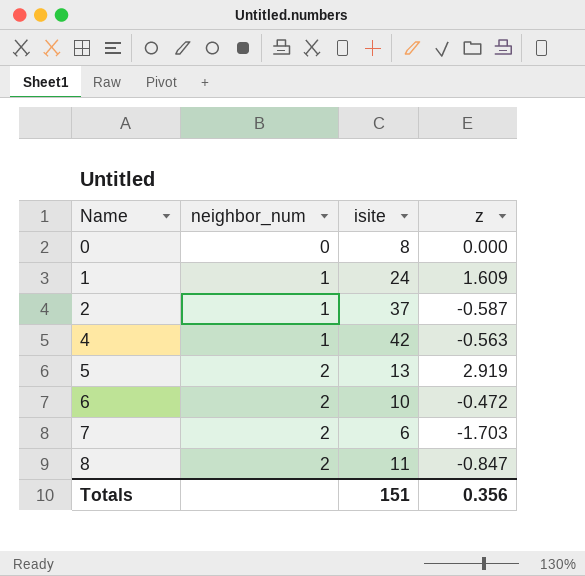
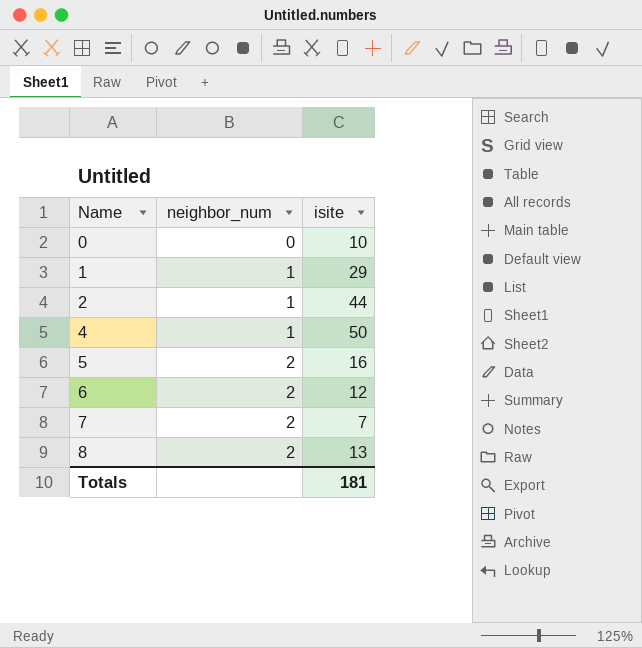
column z | position: 4 -> none
0 | isite: 8 -> 10
1 | isite: 24 -> 29
2 | isite: 37 -> 44
4 | isite: 42 -> 50
5 | isite: 13 -> 16
6 | isite: 10 -> 12
7 | isite: 6 -> 7
8 | isite: 11 -> 13
Totals | isite: 151 -> 181

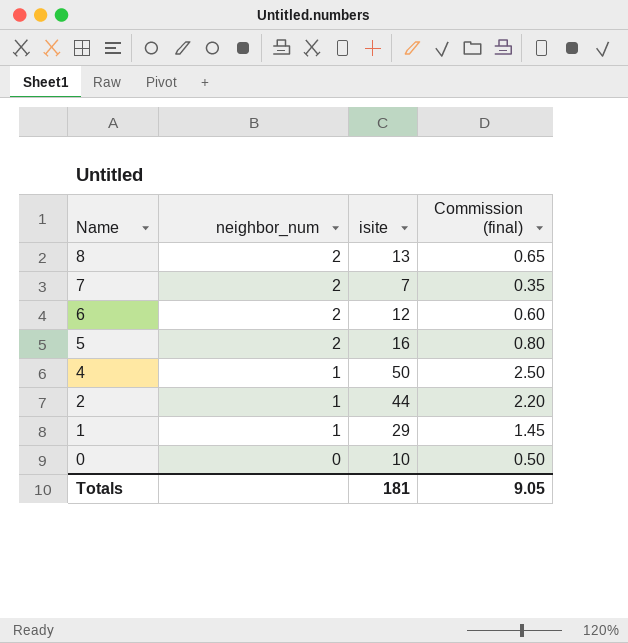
row order: Name ascending -> Name descending
column Commission (final) | formula: none -> [isite] * 0.05

